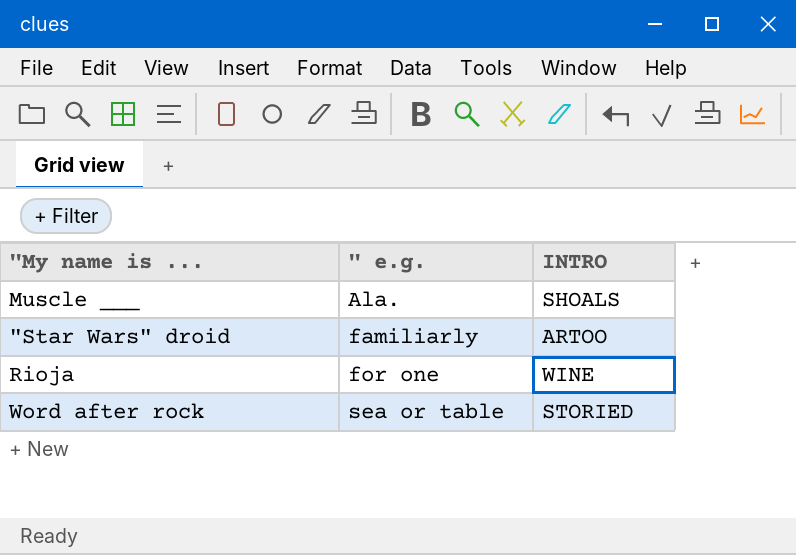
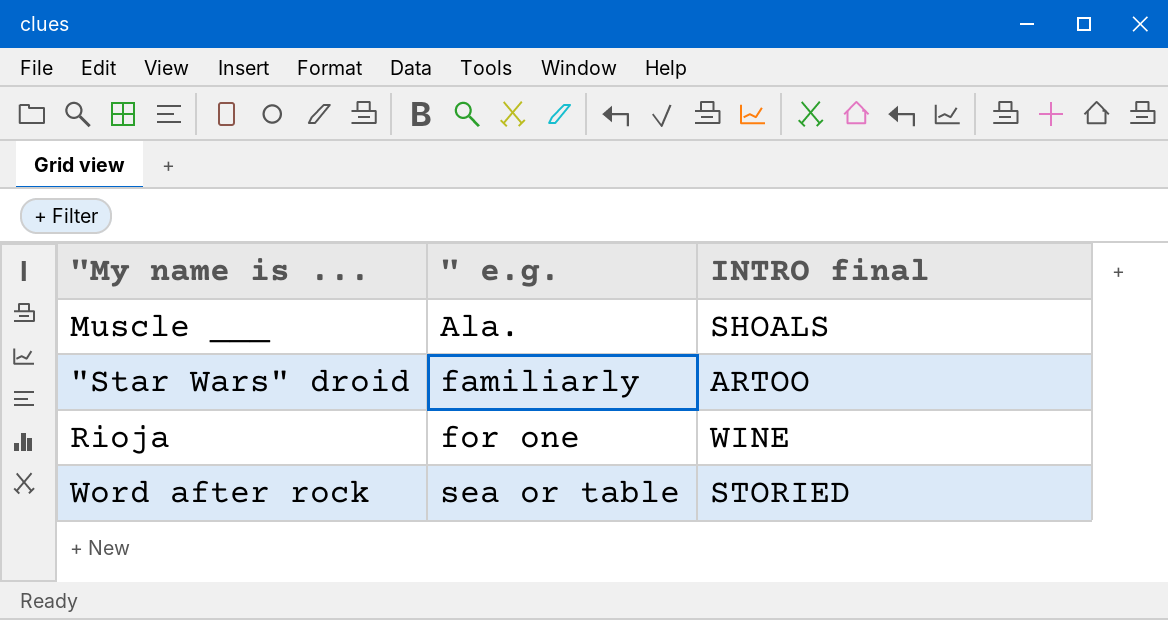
column name: INTRO -> INTRO final

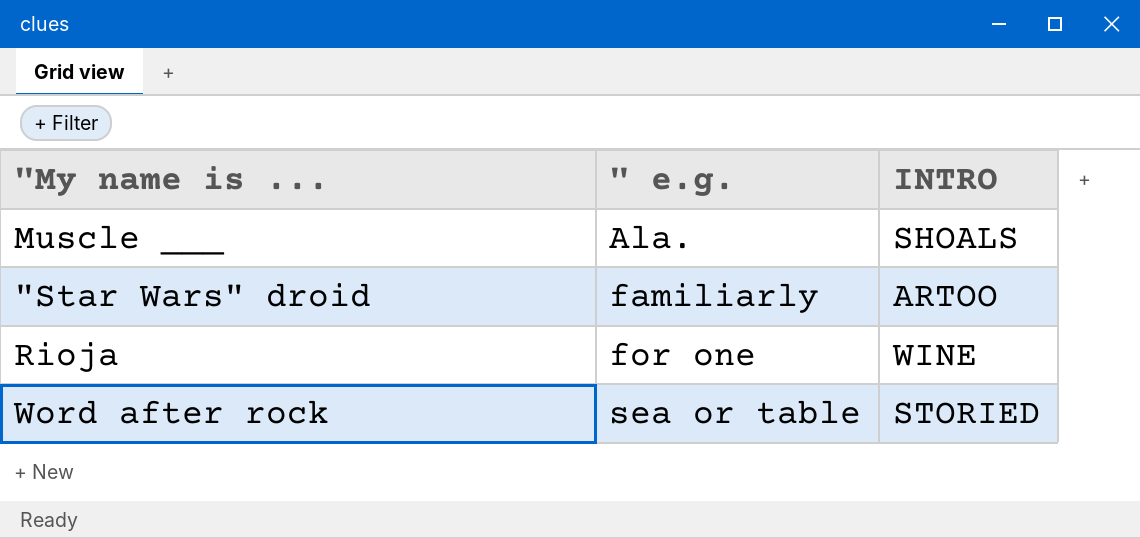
column name: INTRO final -> INTRO

